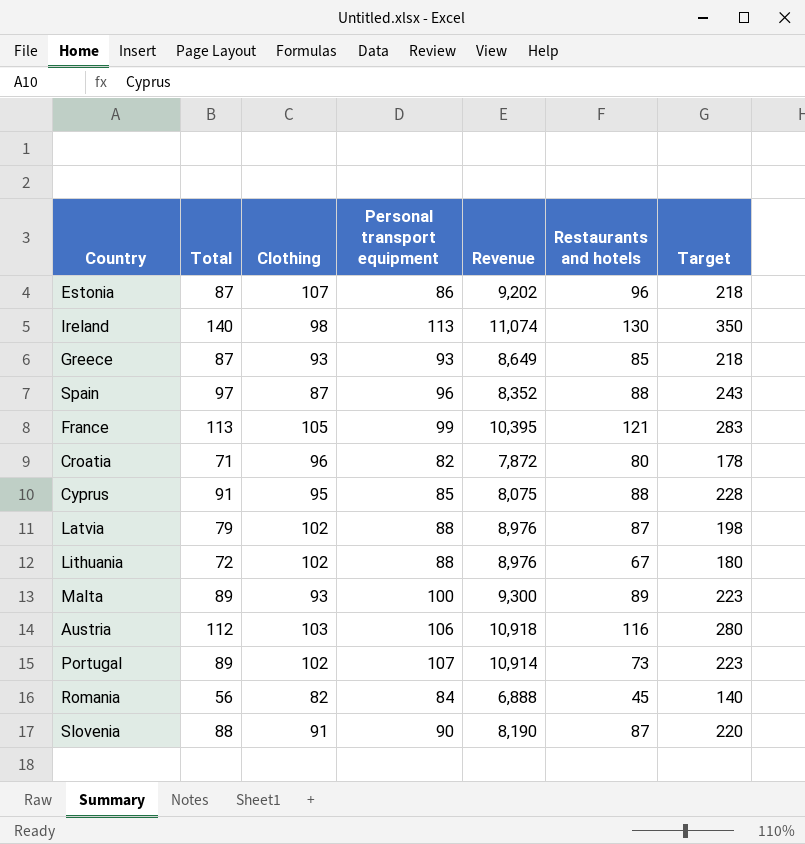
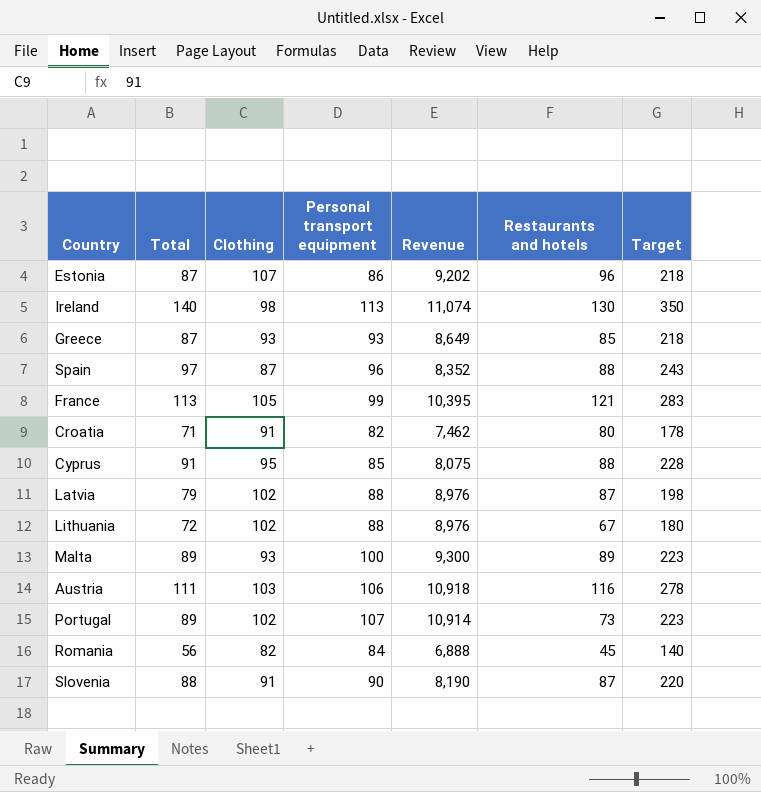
Croatia | Clothing: 96 -> 91
Croatia | Revenue: 7,872 -> 7,462
Austria | Total: 112 -> 111
Austria | Target: 280 -> 278

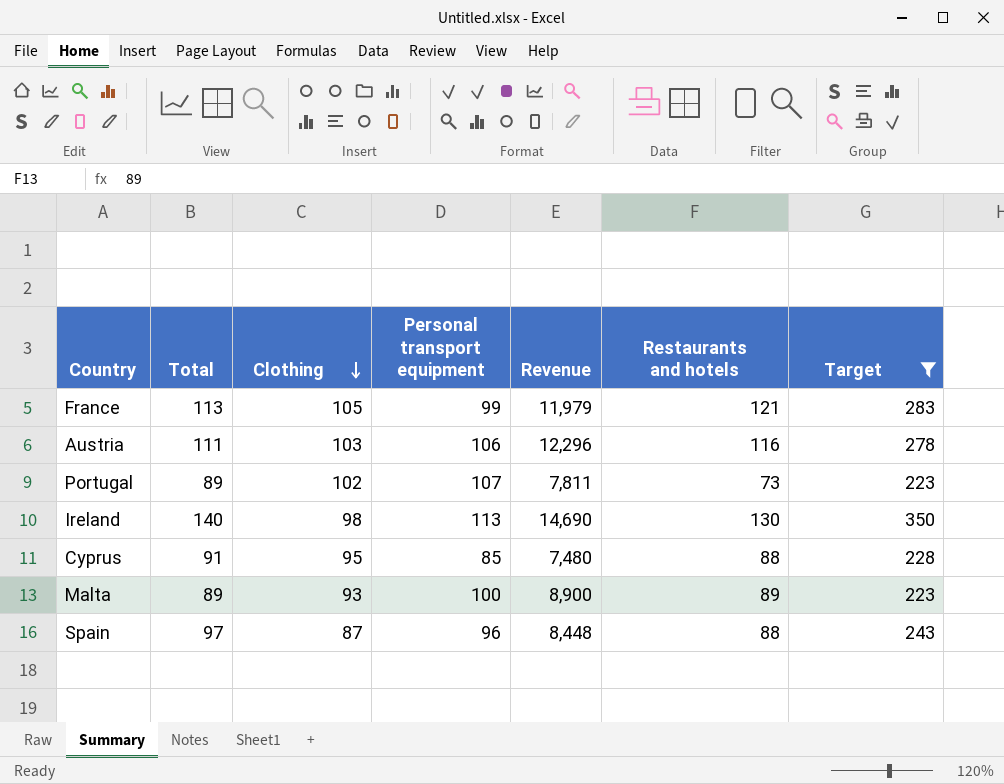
filter: none -> Target >= 223
row order: none -> Clothing descending
column Revenue | formula: [Clothing] * [Personal transport equipment] -> [Personal transport equipment] * [Restaurants and hotels]

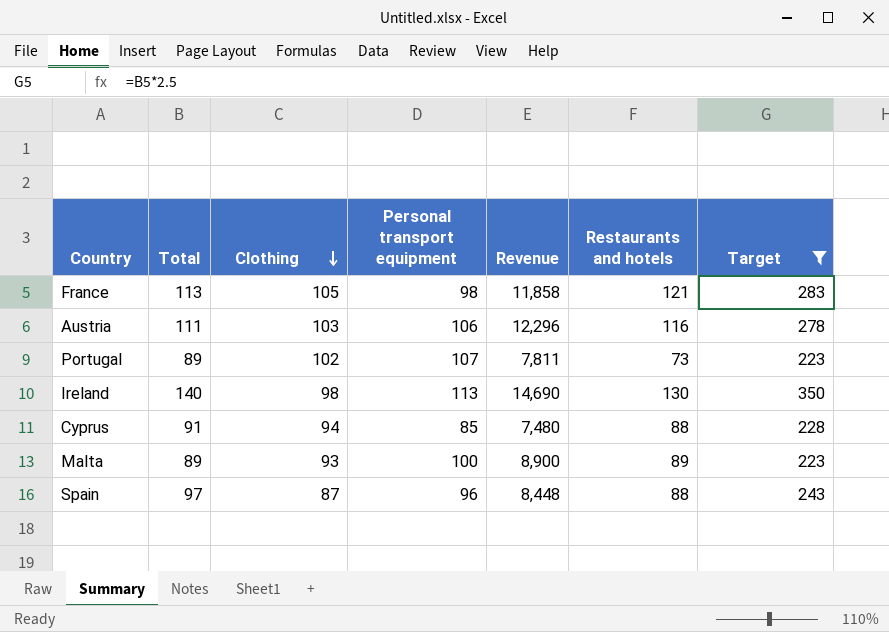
France | Personal transport equipment: 99 -> 98
France | Revenue: 11,979 -> 11,858
Cyprus | Clothing: 95 -> 94

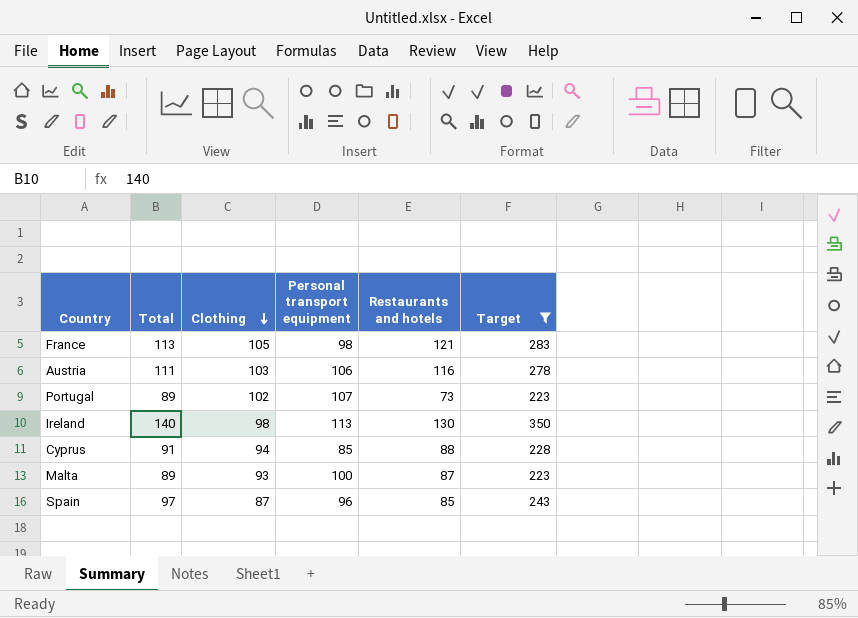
column Revenue | formula: [Personal transport equipment] * [Restaurants and hotels] -> none
Malta | Restaurants and hotels: 89 -> 87
Spain | Restaurants and hotels: 88 -> 85

